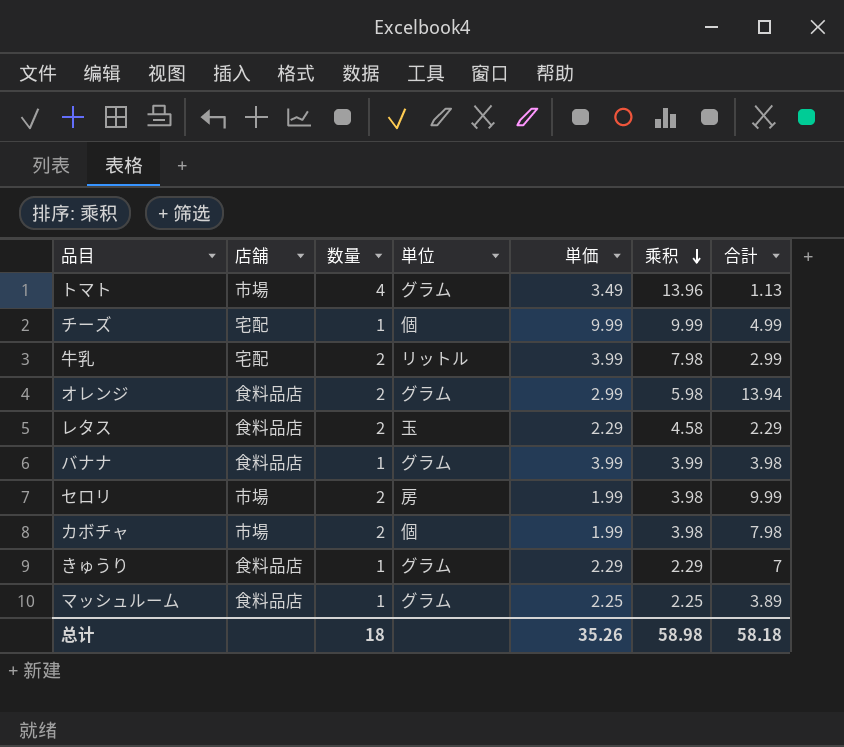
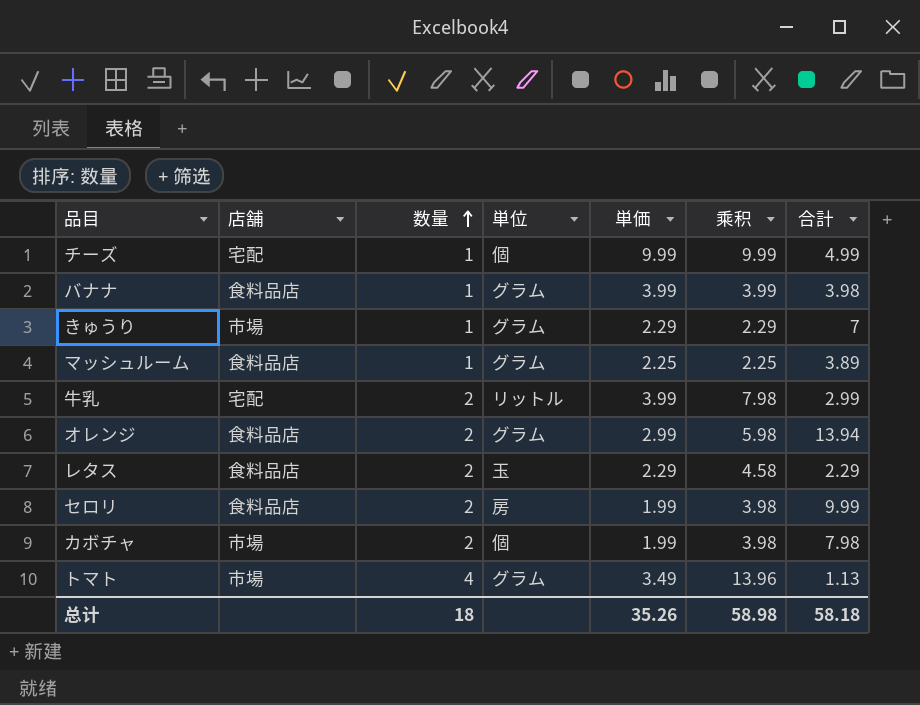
row order: 乘积 descending -> 数量 ascending
きゅうり | 店舗: 食料品店 -> 市場
セロリ | 店舗: 市場 -> 食料品店

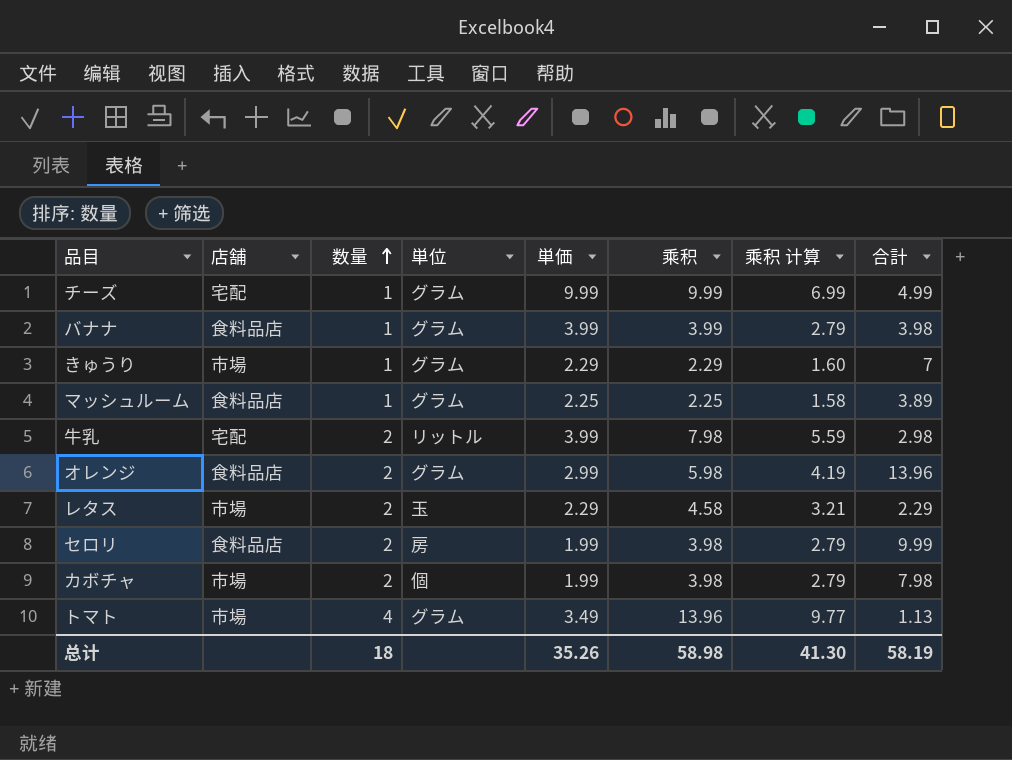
column 乘积 计算 | formula: none -> [乘积] * 0.7
チーズ | 単位: 個 -> グラム
牛乳 | 合計: 2.99 -> 2.98
オレンジ | 合計: 13.94 -> 13.96
レタス | 店舗: 食料品店 -> 市場
总计 | 合計: 58.18 -> 58.19

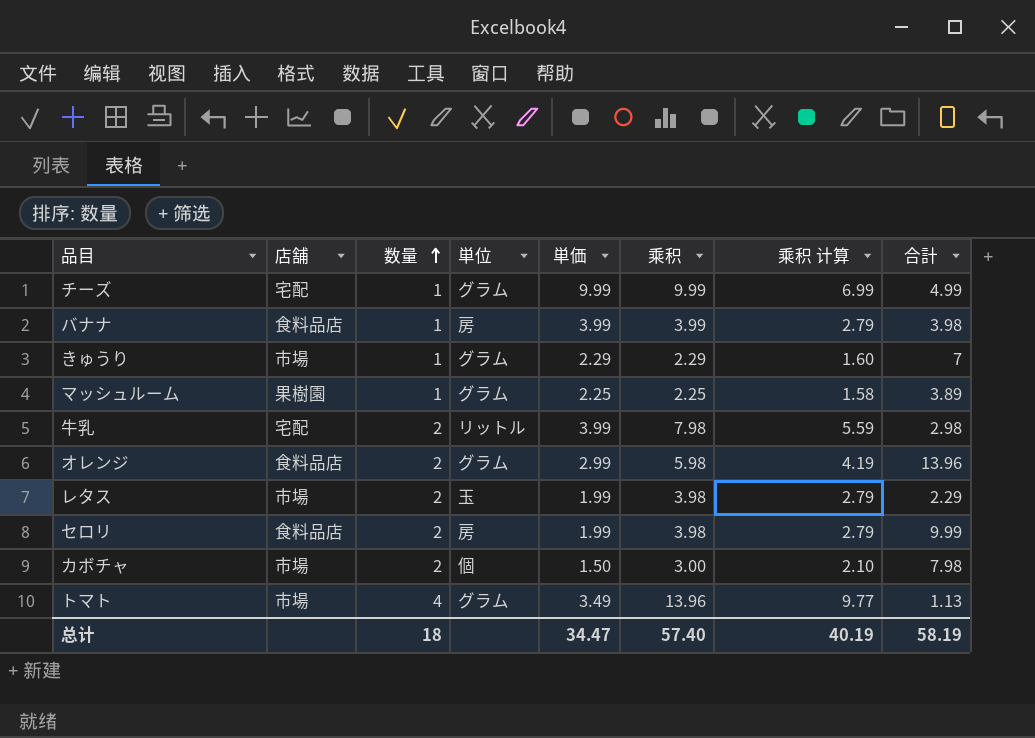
バナナ | 単位: グラム -> 房
マッシュルーム | 店舗: 食料品店 -> 果樹園
レタス | 単価: 2.29 -> 1.99
レタス | 乘积: 4.58 -> 3.98
レタス | 乘积 计算: 3.21 -> 2.79
カボチャ | 単価: 1.99 -> 1.50
カボチャ | 乘积: 3.98 -> 3.00
カボチャ | 乘积 计算: 2.79 -> 2.10
总计 | 単価: 35.26 -> 34.47
总计 | 乘积: 58.98 -> 57.40
总计 | 乘积 计算: 41.30 -> 40.19

